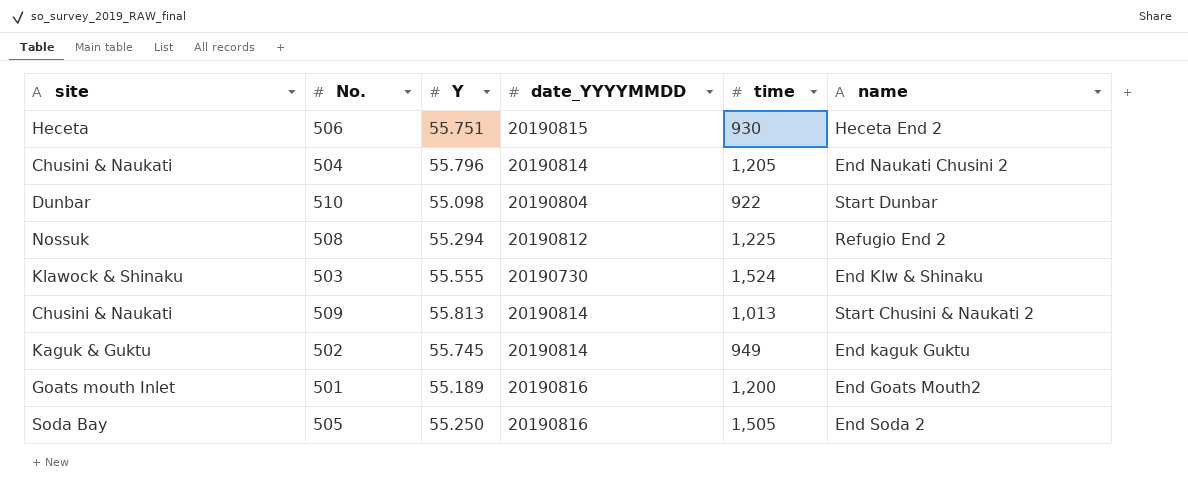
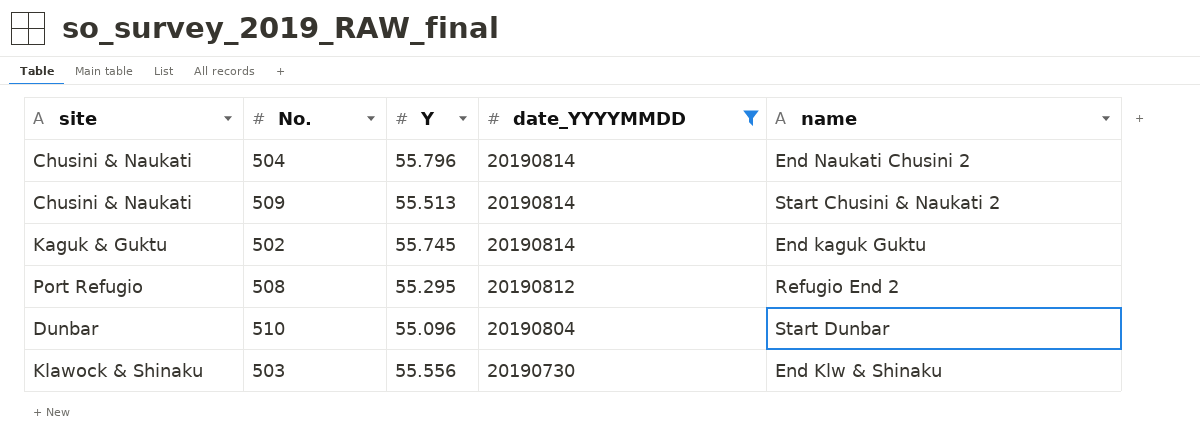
filter: none -> date_YYYYMMDD <= 20190814
row order: none -> date_YYYYMMDD descending
column time | position: 5 -> none
509 | Y: 55.813 -> 55.513
508 | site: Nossuk -> Port Refugio
508 | Y: 55.294 -> 55.295
510 | Y: 55.098 -> 55.096
503 | Y: 55.555 -> 55.556

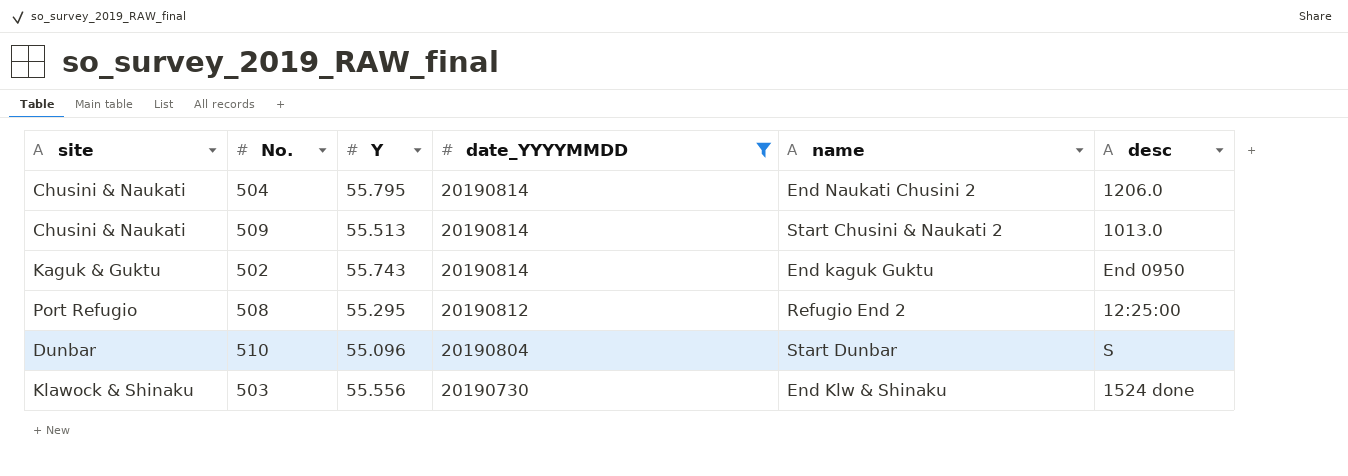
column desc | position: none -> 6
504 | Y: 55.796 -> 55.795
502 | Y: 55.745 -> 55.743

